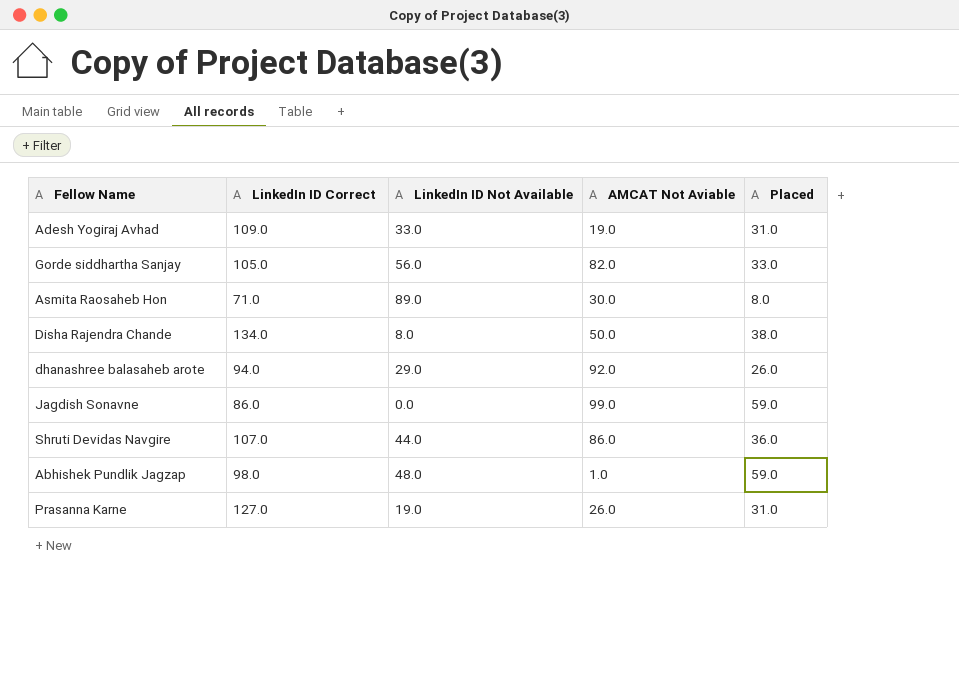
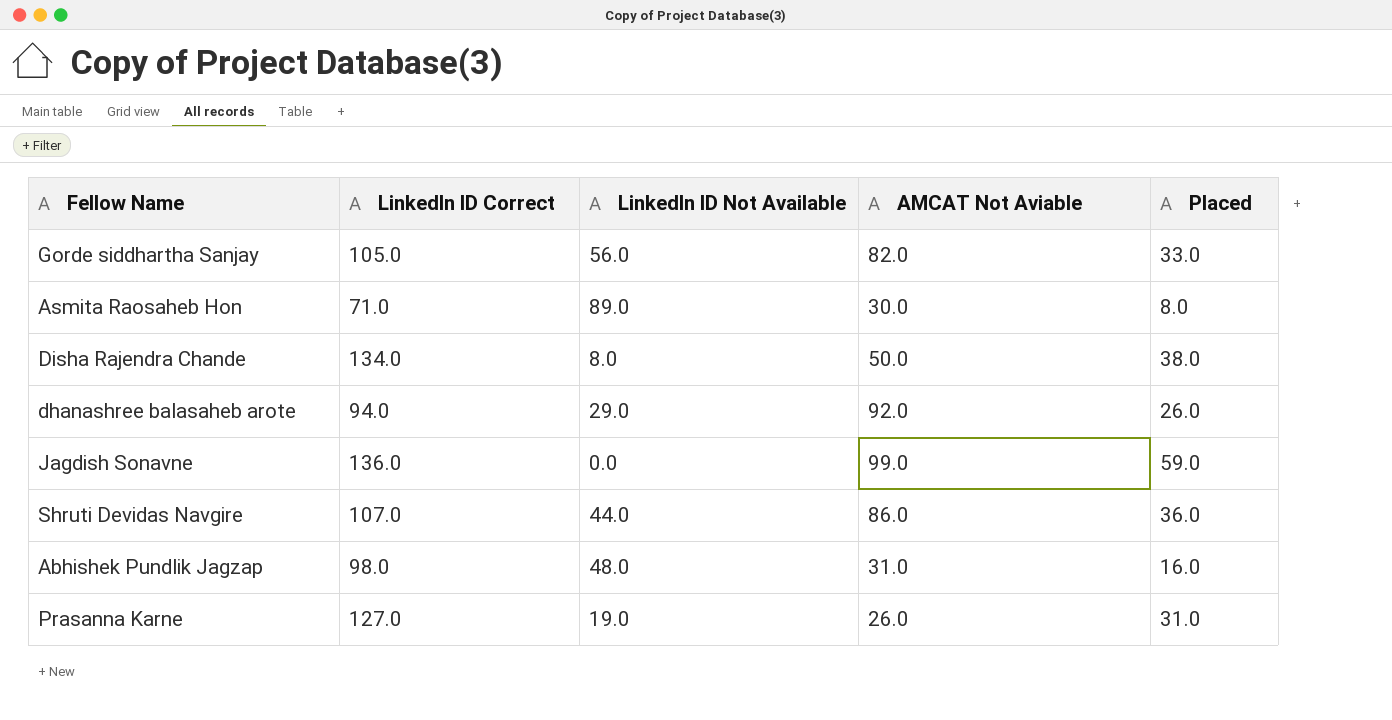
row Adesh Yogiraj Avhad: 109.0 | 33.0 | 19.0 | 31.0 -> none
Jagdish Sonavne | LinkedIn ID Correct: 86.0 -> 136.0
Abhishek Pundlik Jagzap | AMCAT Not Aviable: 1.0 -> 31.0
Abhishek Pundlik Jagzap | Placed: 59.0 -> 16.0

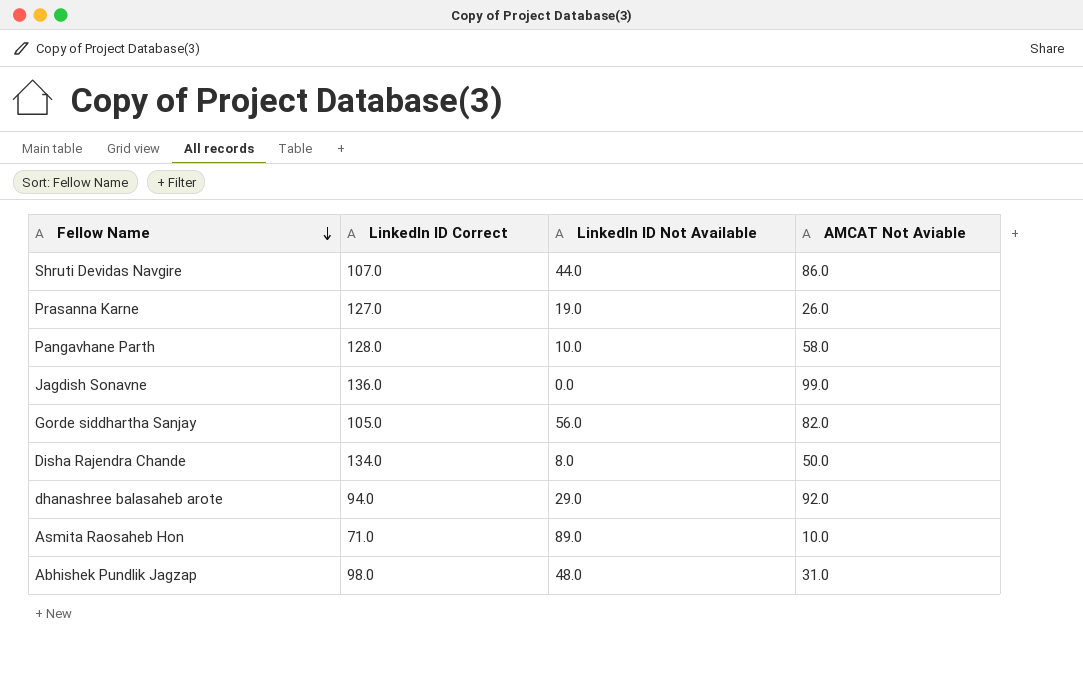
row order: none -> Fellow Name descending
column Placed | position: 5 -> none
row Pangavhane Parth: none -> 128.0 | 10.0 | 58.0
Asmita Raosaheb Hon | AMCAT Not Aviable: 30.0 -> 10.0

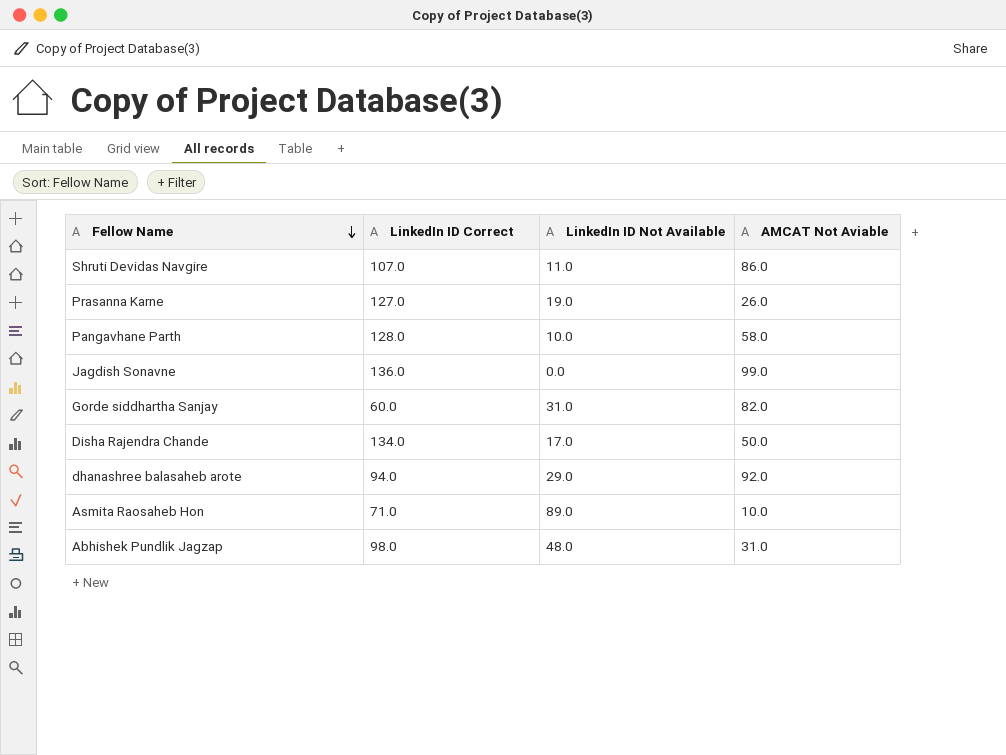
Shruti Devidas Navgire | LinkedIn ID Not Available: 44.0 -> 11.0
Gorde siddhartha Sanjay | LinkedIn ID Correct: 105.0 -> 60.0
Gorde siddhartha Sanjay | LinkedIn ID Not Available: 56.0 -> 31.0
Disha Rajendra Chande | LinkedIn ID Not Available: 8.0 -> 17.0

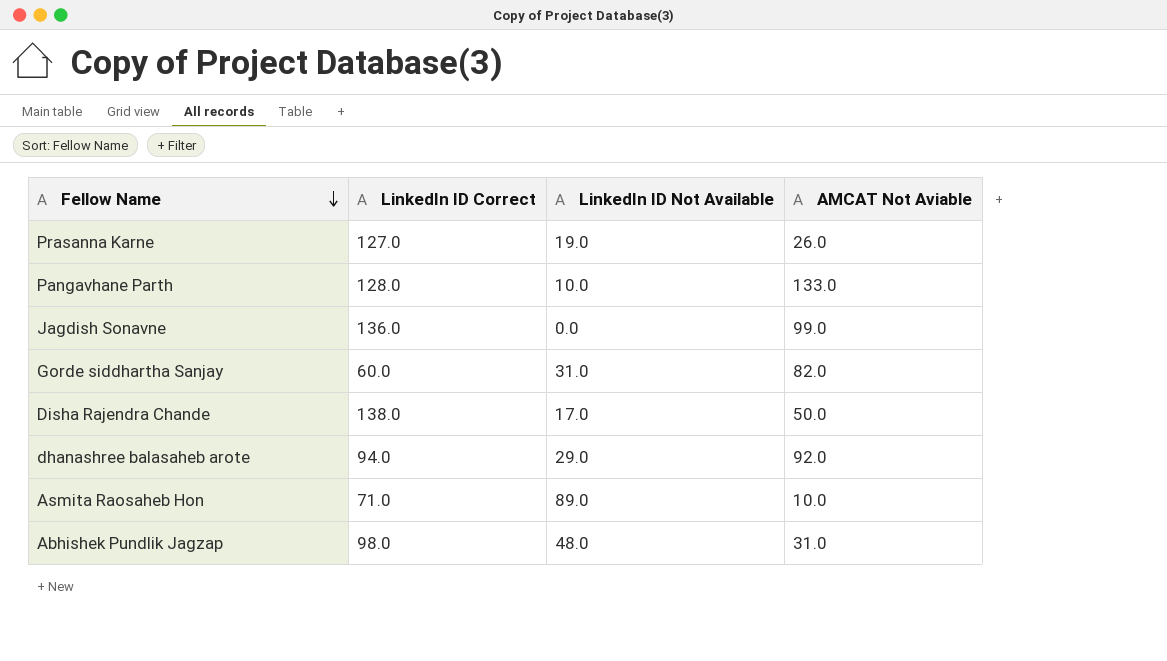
row Shruti Devidas Navgire: 107.0 | 11.0 | 86.0 -> none
Pangavhane Parth | AMCAT Not Aviable: 58.0 -> 133.0
Disha Rajendra Chande | LinkedIn ID Correct: 134.0 -> 138.0

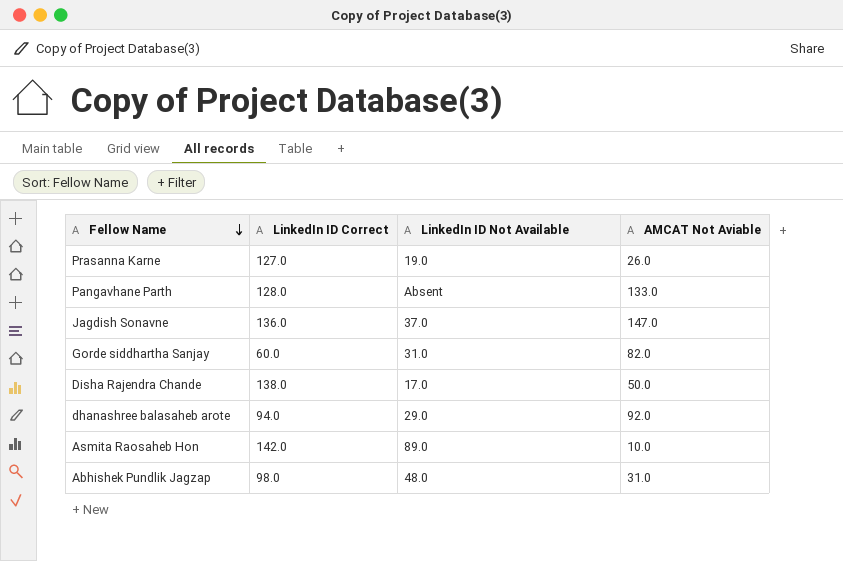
Pangavhane Parth | LinkedIn ID Not Available: 10.0 -> Absent
Jagdish Sonavne | LinkedIn ID Not Available: 0.0 -> 37.0
Jagdish Sonavne | AMCAT Not Aviable: 99.0 -> 147.0
Asmita Raosaheb Hon | LinkedIn ID Correct: 71.0 -> 142.0

